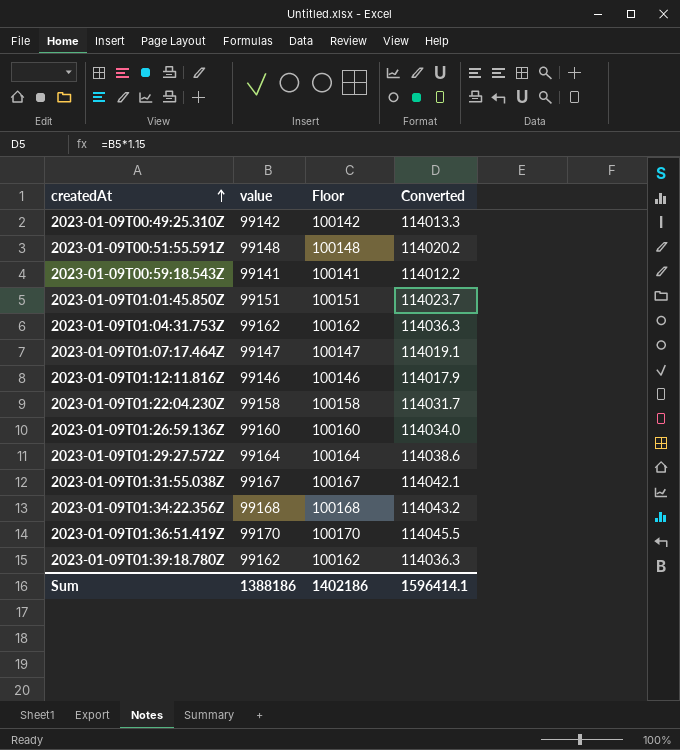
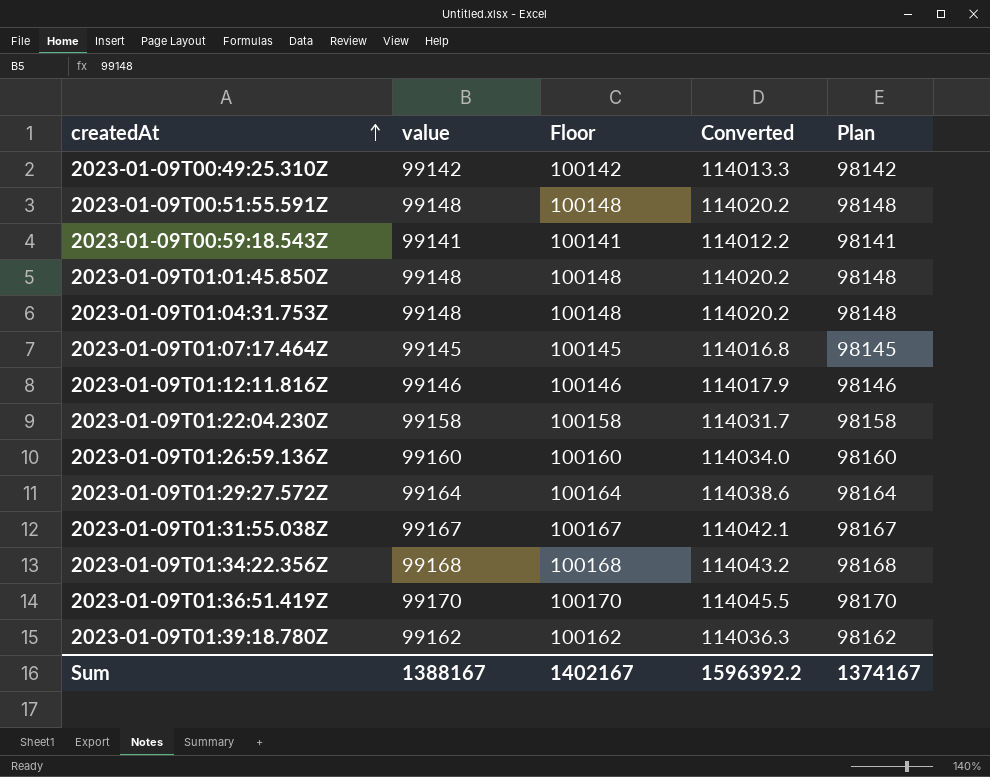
column Plan | formula: none -> [value] - 1000
2023-01-09T01:01:45.850Z | value: 99151 -> 99148
2023-01-09T01:01:45.850Z | Floor: 100151 -> 100148
2023-01-09T01:01:45.850Z | Converted: 114023.7 -> 114020.2
2023-01-09T01:04:31.753Z | value: 99162 -> 99148
2023-01-09T01:04:31.753Z | Floor: 100162 -> 100148
2023-01-09T01:04:31.753Z | Converted: 114036.3 -> 114020.2
2023-01-09T01:07:17.464Z | value: 99147 -> 99145
2023-01-09T01:07:17.464Z | Floor: 100147 -> 100145
2023-01-09T01:07:17.464Z | Converted: 114019.1 -> 114016.8
Sum | value: 1388186 -> 1388167
Sum | Floor: 1402186 -> 1402167
Sum | Converted: 1596414.1 -> 1596392.2

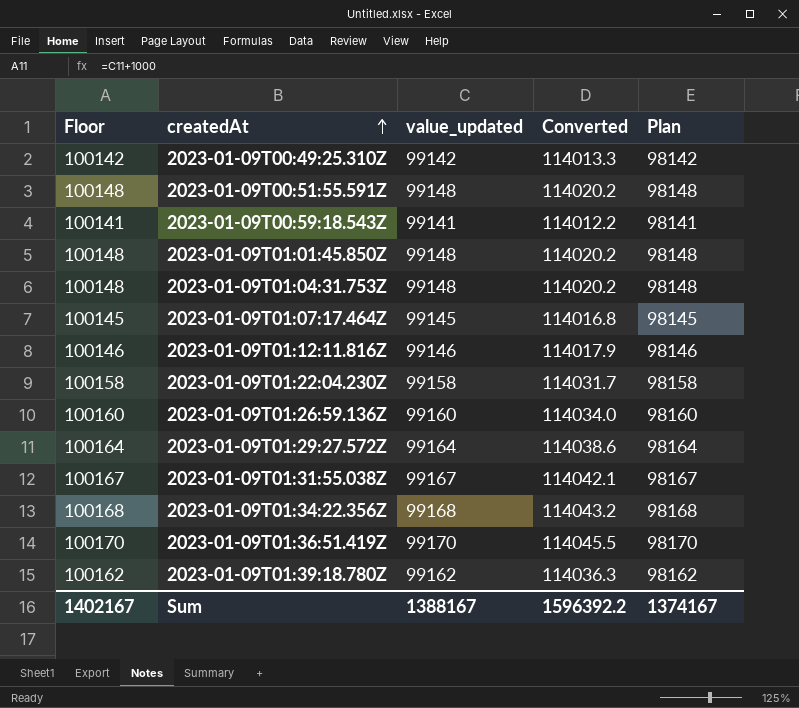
column Floor | position: 3 -> 1
column name: value -> value_updated

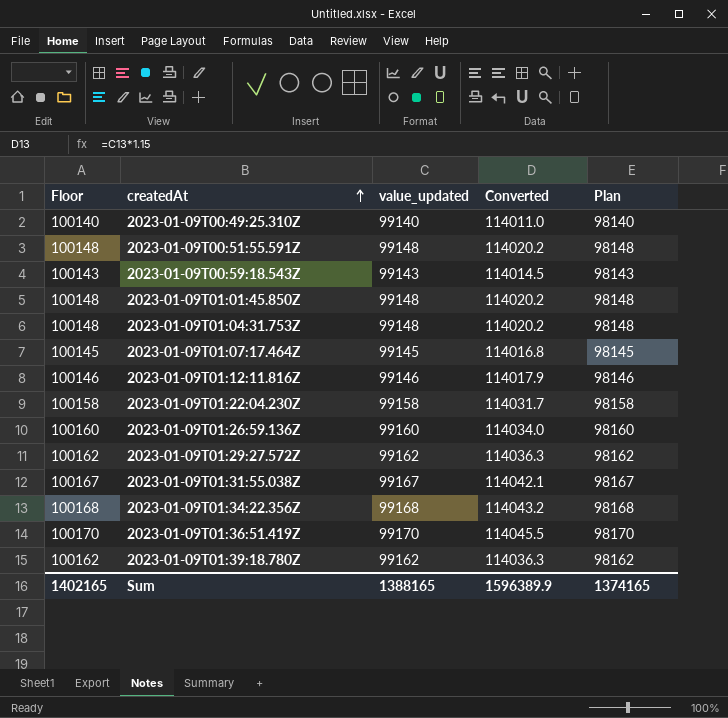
2023-01-09T00:49:25.310Z | Floor: 100142 -> 100140
2023-01-09T00:49:25.310Z | value_updated: 99142 -> 99140
2023-01-09T00:49:25.310Z | Converted: 114013.3 -> 114011.0
2023-01-09T00:49:25.310Z | Plan: 98142 -> 98140
2023-01-09T00:59:18.543Z | Floor: 100141 -> 100143
2023-01-09T00:59:18.543Z | value_updated: 99141 -> 99143
2023-01-09T00:59:18.543Z | Converted: 114012.2 -> 114014.5
2023-01-09T00:59:18.543Z | Plan: 98141 -> 98143
2023-01-09T01:29:27.572Z | Floor: 100164 -> 100162
2023-01-09T01:29:27.572Z | value_updated: 99164 -> 99162
2023-01-09T01:29:27.572Z | Converted: 114038.6 -> 114036.3
2023-01-09T01:29:27.572Z | Plan: 98164 -> 98162
Sum | Floor: 1402167 -> 1402165
Sum | value_updated: 1388167 -> 1388165
Sum | Converted: 1596392.2 -> 1596389.9
Sum | Plan: 1374167 -> 1374165

